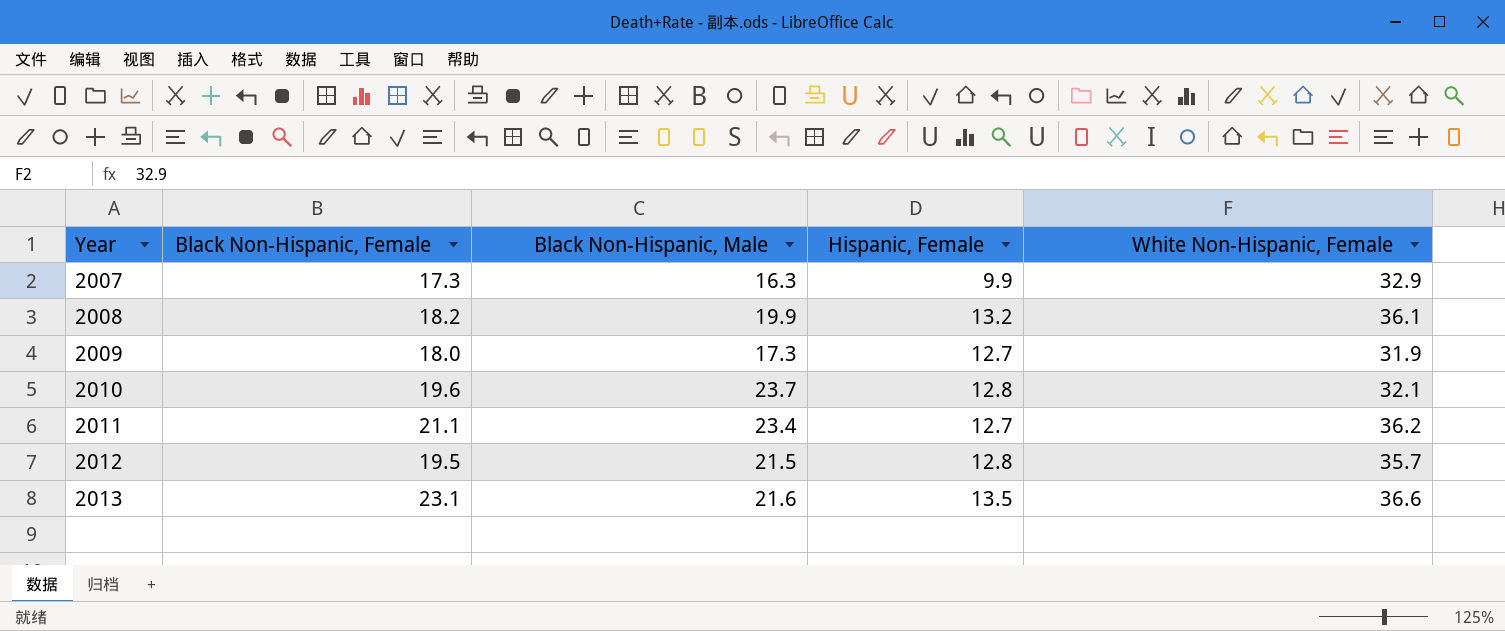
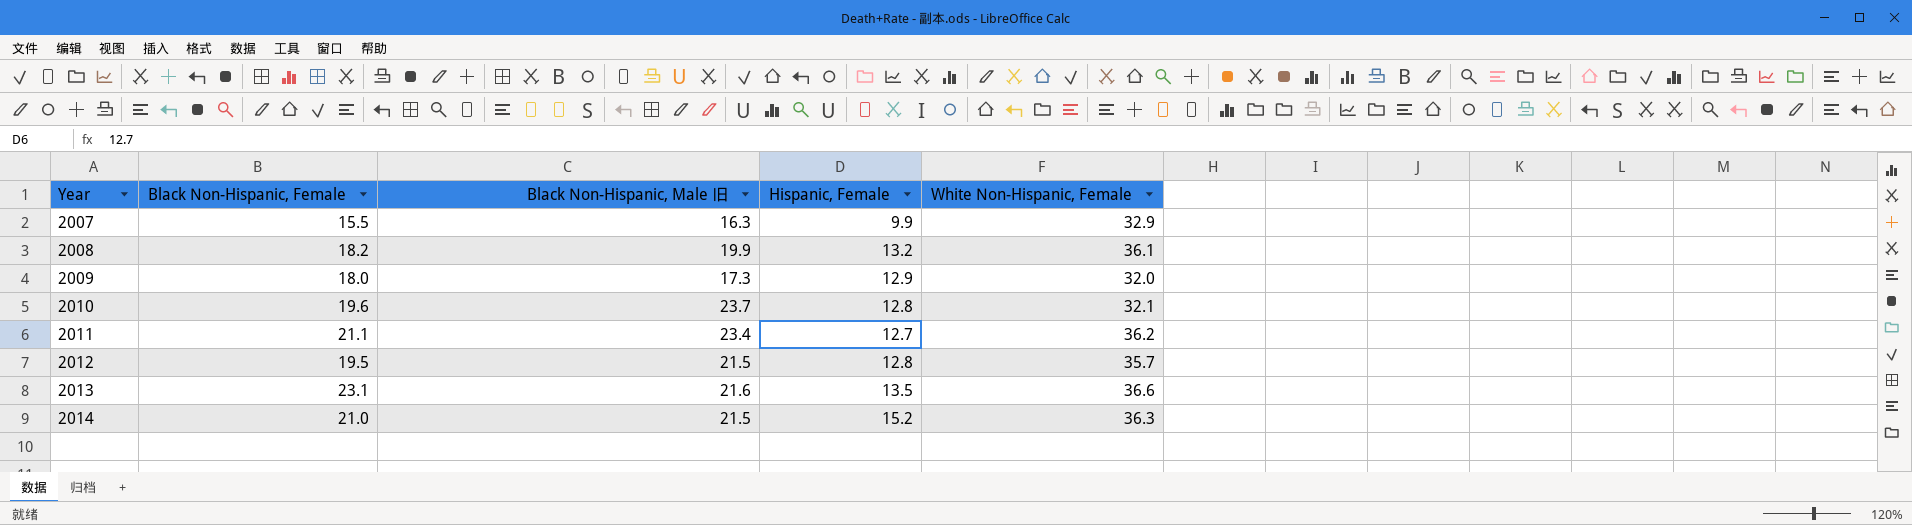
column name: Black Non-Hispanic, Male -> Black Non-Hispanic, Male 旧
2007 | Black Non-Hispanic, Female: 17.3 -> 15.5
2009 | Hispanic, Female: 12.7 -> 12.9
2009 | White Non-Hispanic, Female: 31.9 -> 32.0
row 2014: none -> 21.0 | 21.5 | 15.2 | 36.3

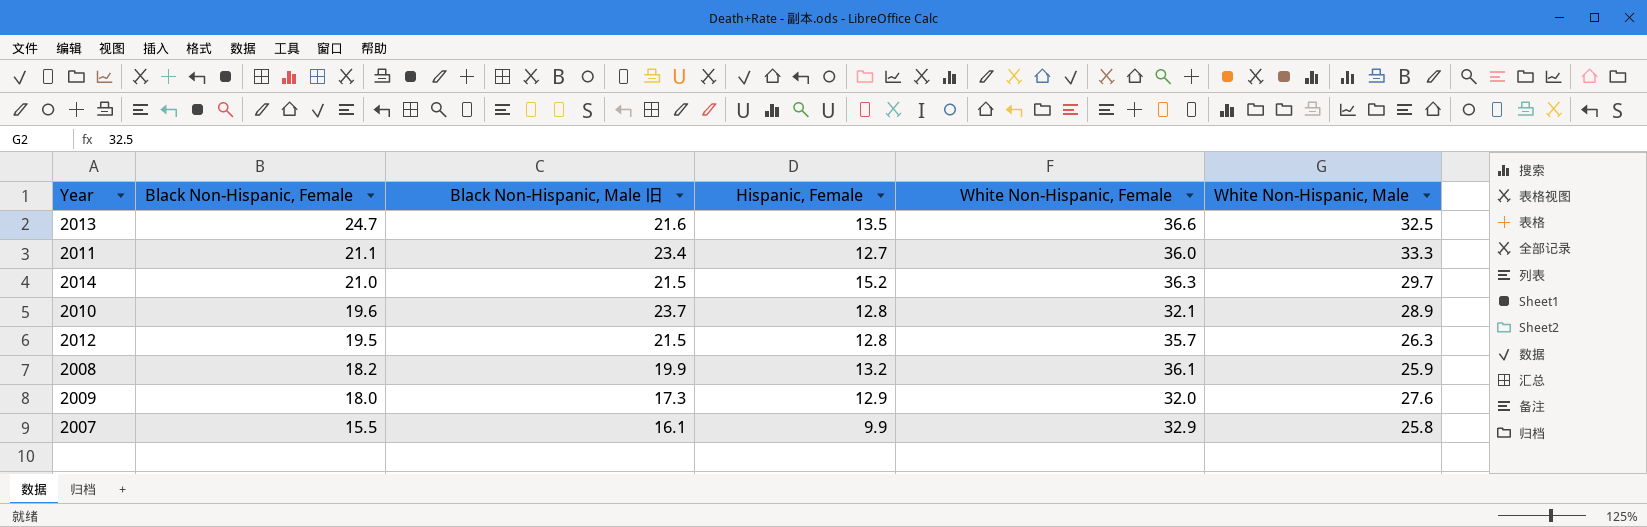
row order: Year ascending -> Black Non-Hispanic, Female descending
column White Non-Hispanic, Male | position: none -> 6
2013 | Black Non-Hispanic, Female: 23.1 -> 24.7
2011 | White Non-Hispanic, Female: 36.2 -> 36.0
2007 | Black Non-Hispanic, Male 旧: 16.3 -> 16.1

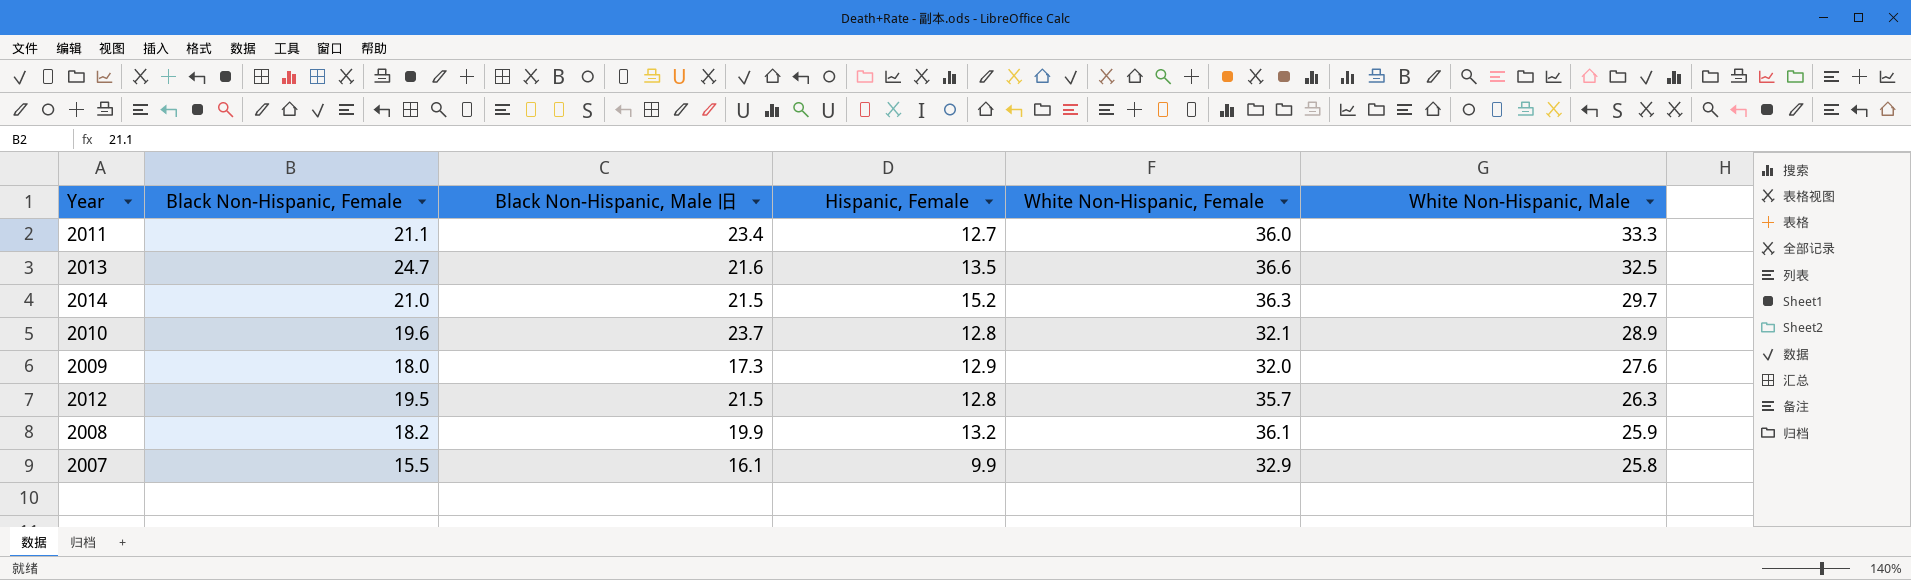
row order: Black Non-Hispanic, Female descending -> White Non-Hispanic, Male descending

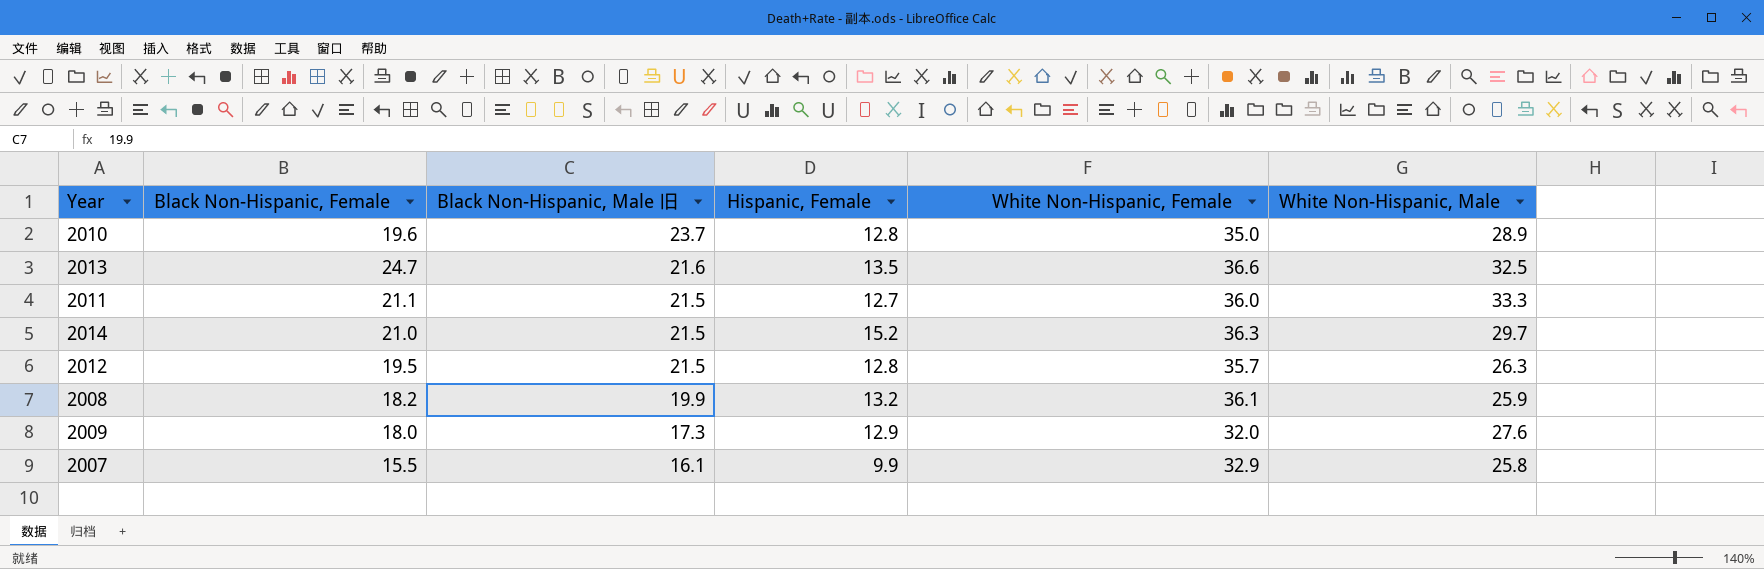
row order: White Non-Hispanic, Male descending -> Black Non-Hispanic, Male 旧 descending
2010 | White Non-Hispanic, Female: 32.1 -> 35.0
2011 | Black Non-Hispanic, Male 旧: 23.4 -> 21.5

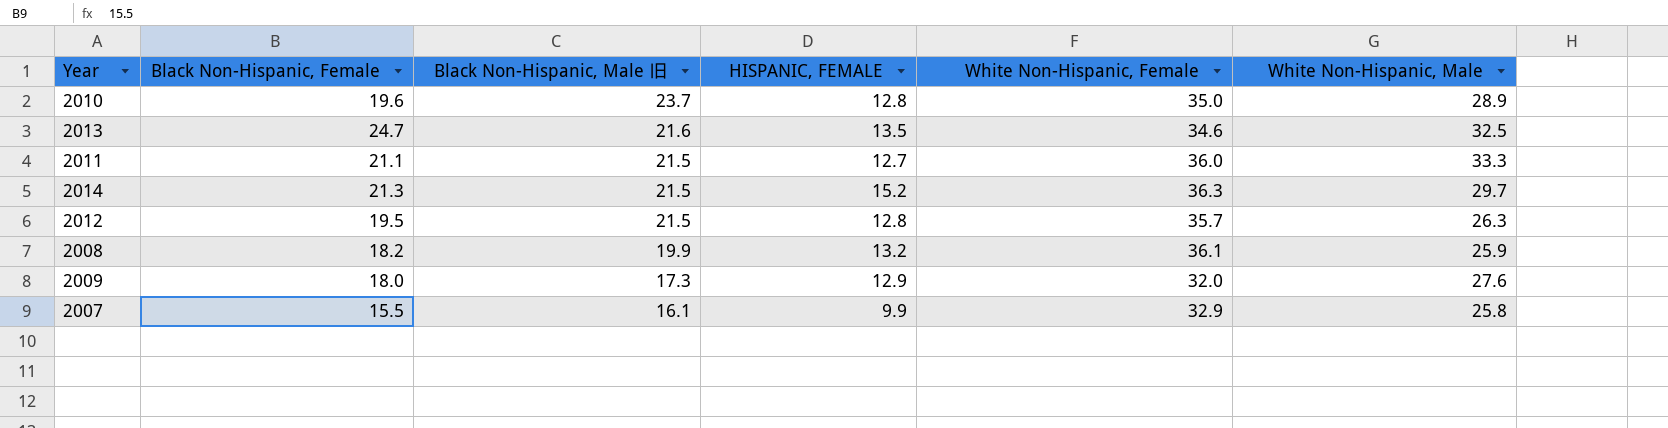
column name: Hispanic, Female -> HISPANIC, FEMALE
2013 | White Non-Hispanic, Female: 36.6 -> 34.6
2014 | Black Non-Hispanic, Female: 21.0 -> 21.3

